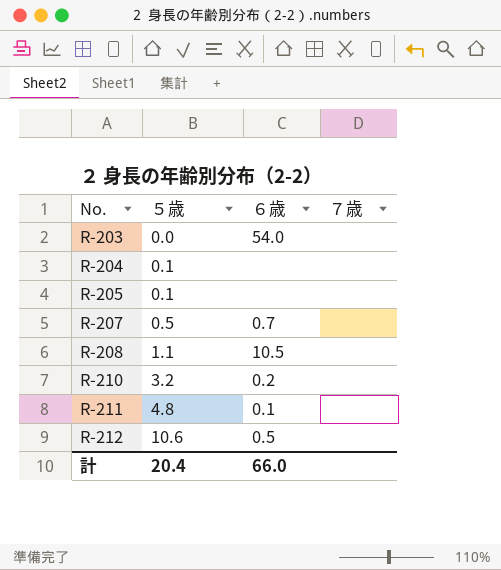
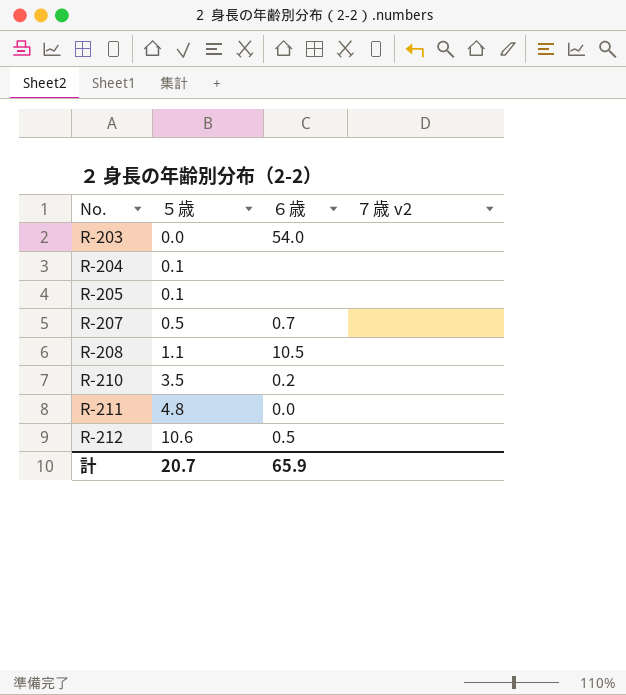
column name: ７歳 -> ７歳 v2
R-210 | ５歳: 3.2 -> 3.5
R-211 | ６歳: 0.1 -> 0.0
計 | ５歳: 20.4 -> 20.7
計 | ６歳: 66.0 -> 65.9

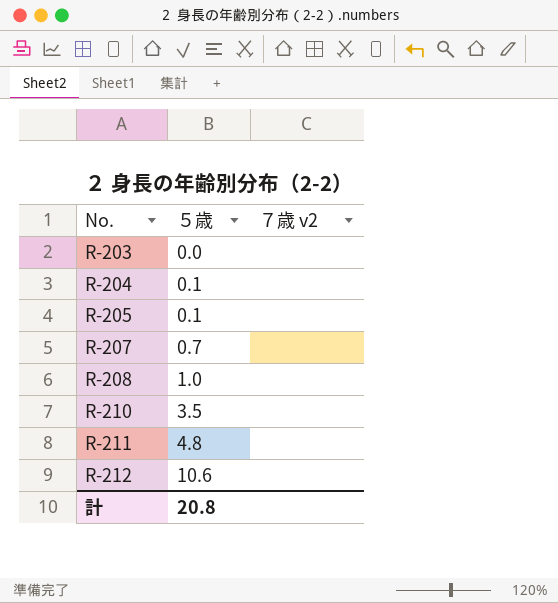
column ６歳 | position: 3 -> none
R-207 | ５歳: 0.5 -> 0.7
R-208 | ５歳: 1.1 -> 1.0
計 | ５歳: 20.7 -> 20.8

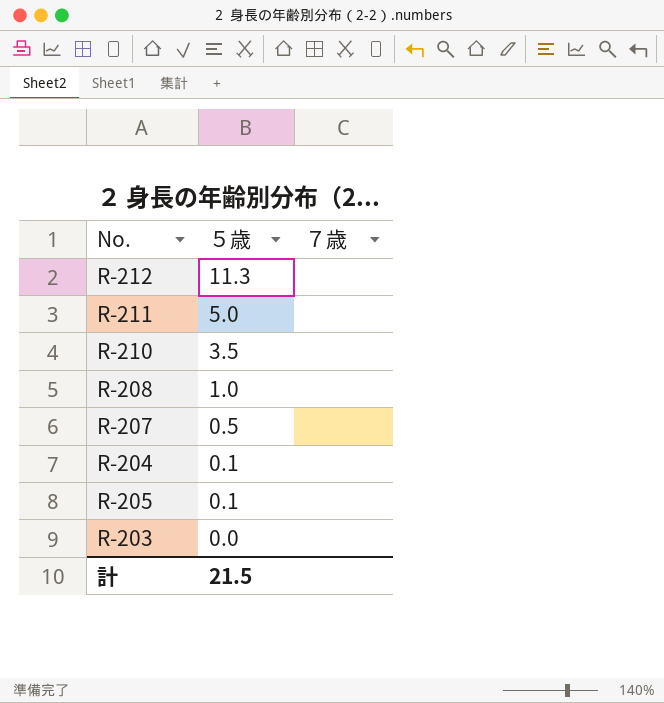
row order: No. ascending -> ５歳 descending
column name: ７歳 v2 -> ７歳
R-212 | ５歳: 10.6 -> 11.3
R-211 | ５歳: 4.8 -> 5.0
R-207 | ５歳: 0.7 -> 0.5
計 | ５歳: 20.8 -> 21.5

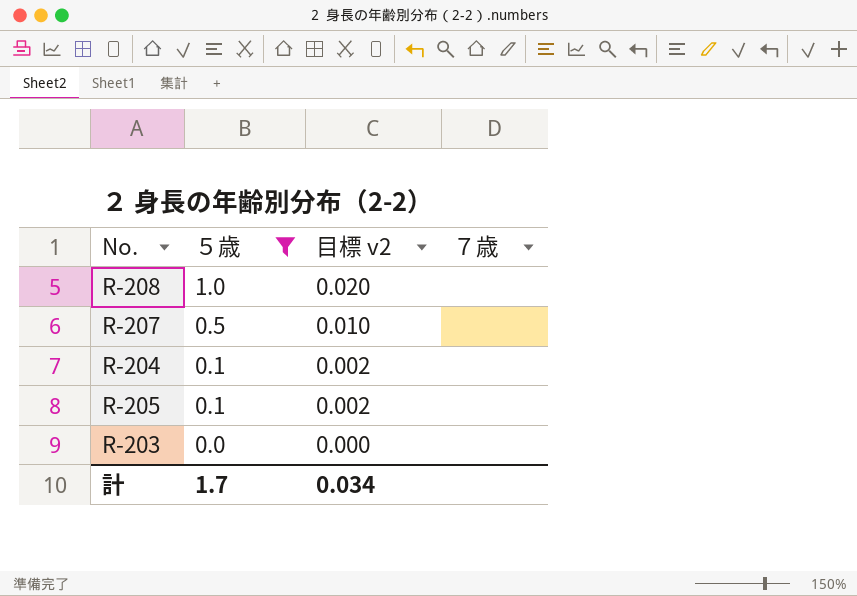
filter: none -> ５歳 <= 1.0
column 目標 v2 | formula: none -> [５歳] * 0.02
計 | ５歳: 21.5 -> 1.7

